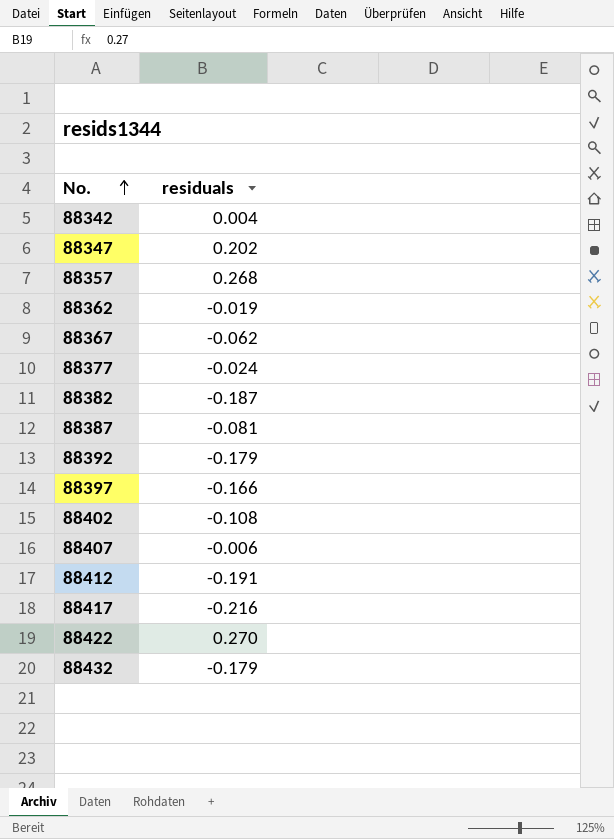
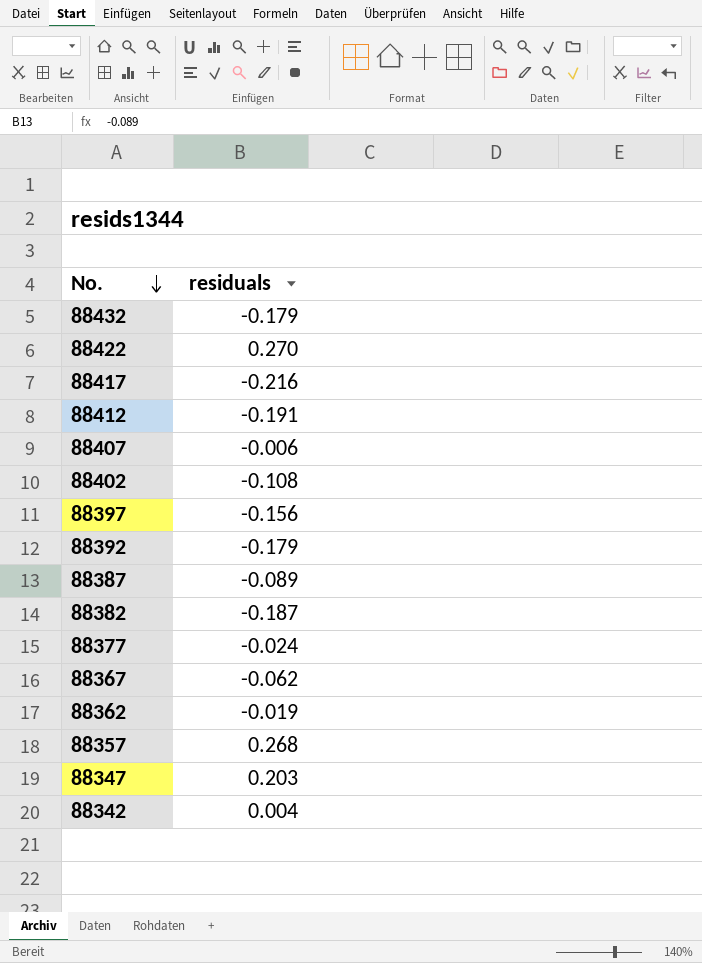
row order: No. ascending -> No. descending
88397 | residuals: -0.166 -> -0.156
88387 | residuals: -0.081 -> -0.089
88347 | residuals: 0.202 -> 0.203

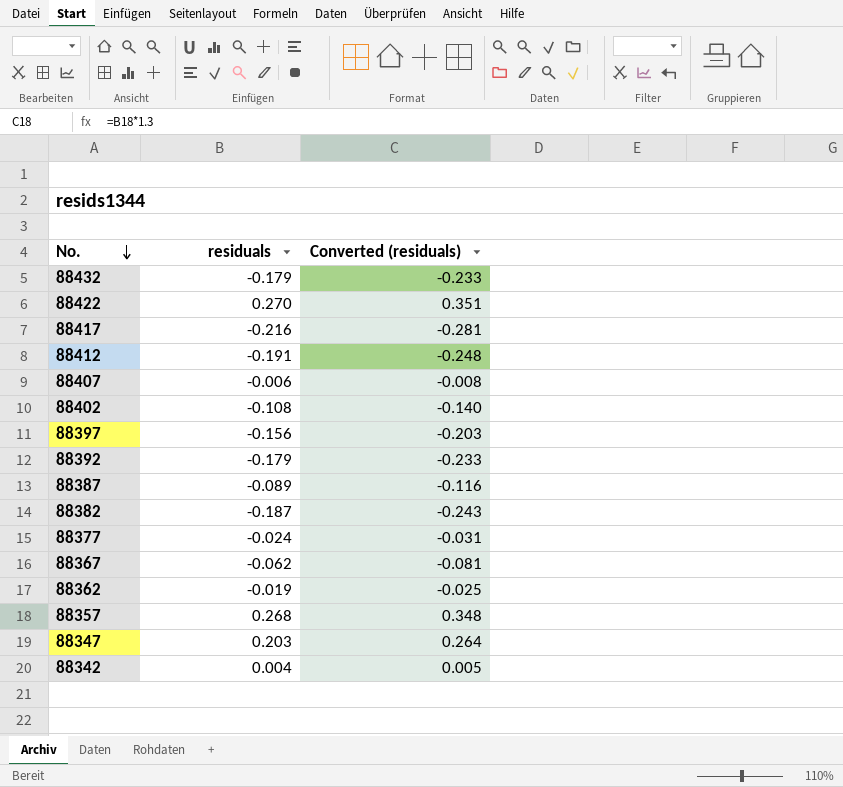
column Converted (residuals) | formula: none -> [residuals] * 1.3

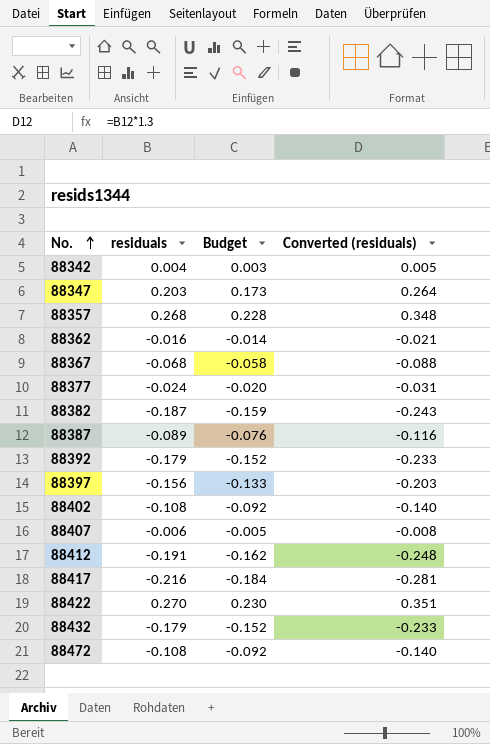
row order: No. descending -> No. ascending
column Budget | formula: none -> [residuals] * 0.85
88362 | residuals: -0.019 -> -0.016
88362 | Converted (residuals): -0.025 -> -0.021
88367 | residuals: -0.062 -> -0.068
88367 | Converted (residuals): -0.081 -> -0.088
row 88472: none -> -0.108 | -0.092 | -0.140

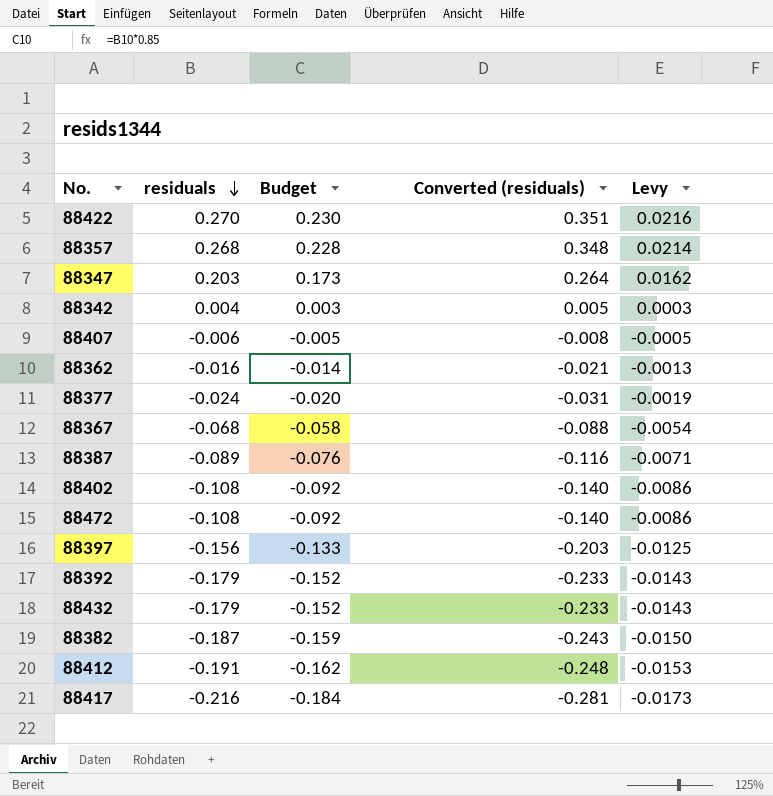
row order: No. ascending -> residuals descending
column Levy | formula: none -> [residuals] * 0.08

